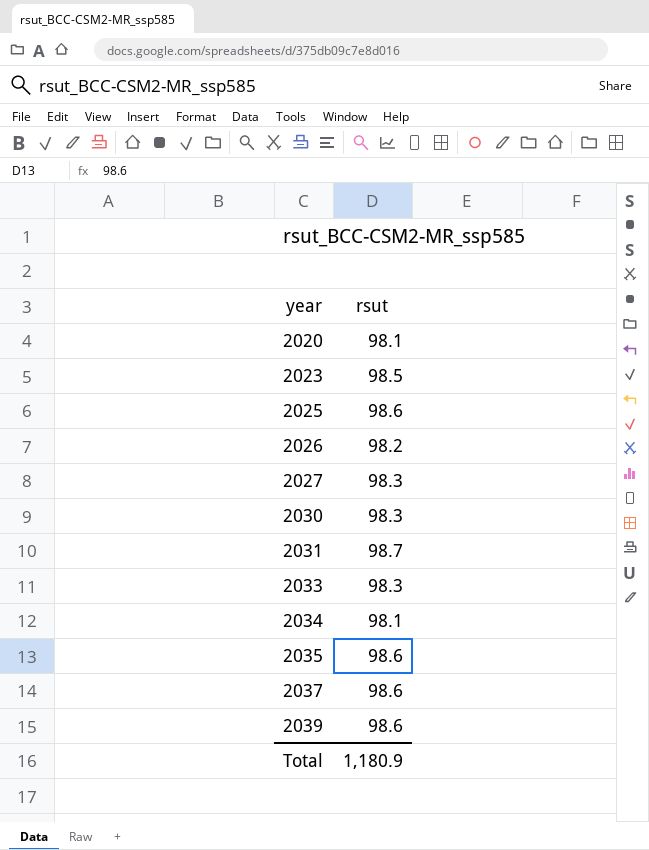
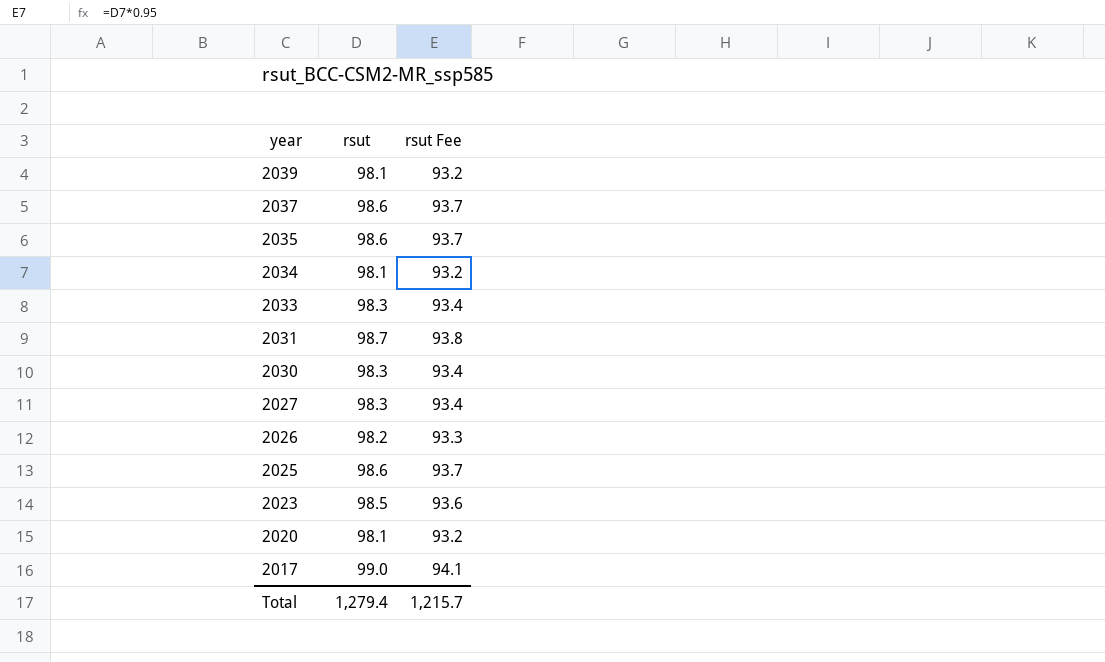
row order: year ascending -> year descending
column rsut Fee | formula: none -> [rsut] * 0.95
2039 | rsut: 98.6 -> 98.1
row 2017: none -> 99.0 | 94.1
Total | rsut: 1,180.9 -> 1,279.4

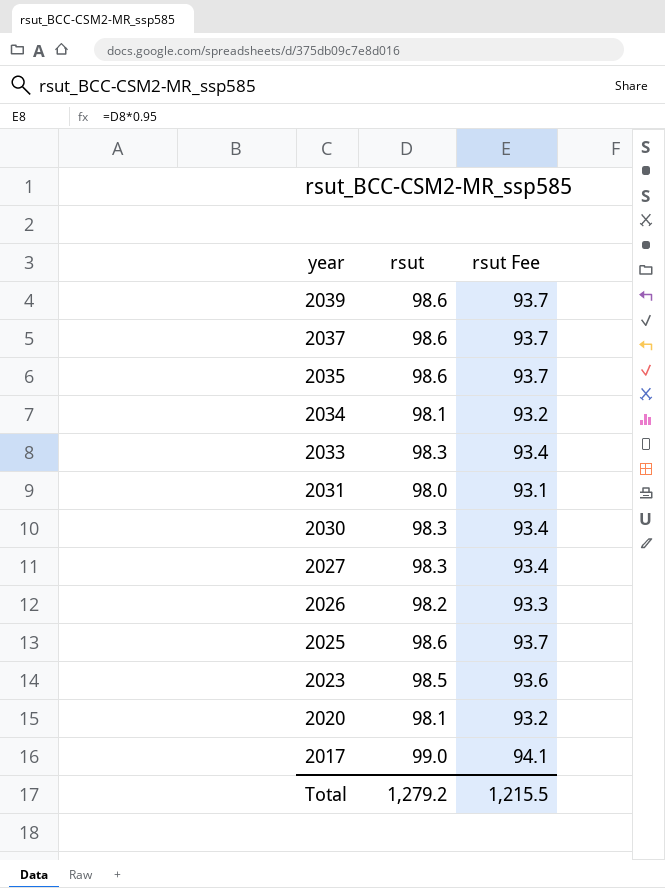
2039 | rsut: 98.1 -> 98.6
2039 | rsut Fee: 93.2 -> 93.7
2031 | rsut: 98.7 -> 98.0
2031 | rsut Fee: 93.8 -> 93.1
Total | rsut: 1,279.4 -> 1,279.2
Total | rsut Fee: 1,215.7 -> 1,215.5

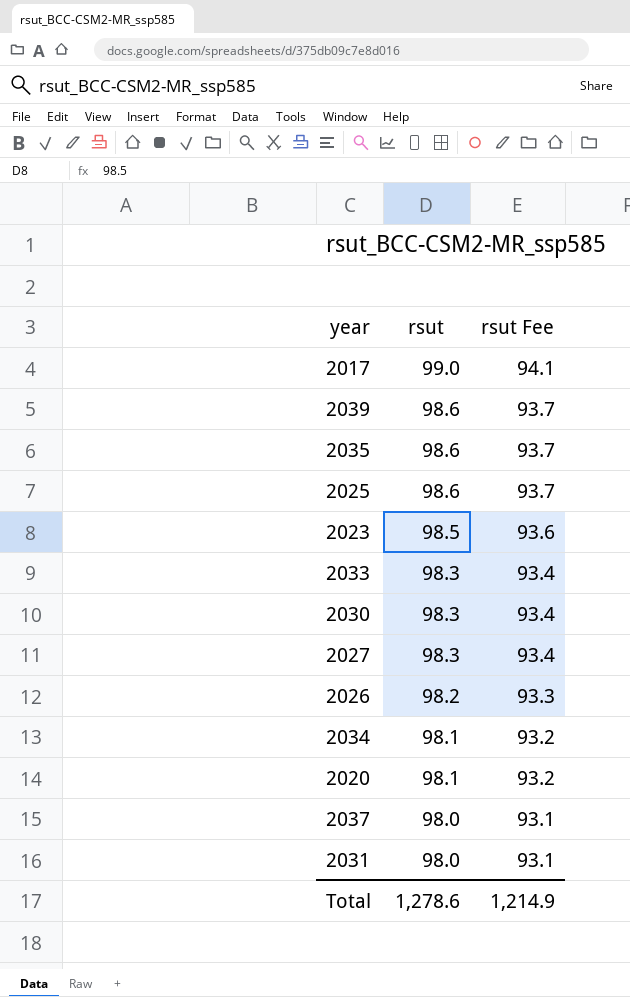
row order: year descending -> rsut descending
2037 | rsut: 98.6 -> 98.0
2037 | rsut Fee: 93.7 -> 93.1
Total | rsut: 1,279.2 -> 1,278.6
Total | rsut Fee: 1,215.5 -> 1,214.9

